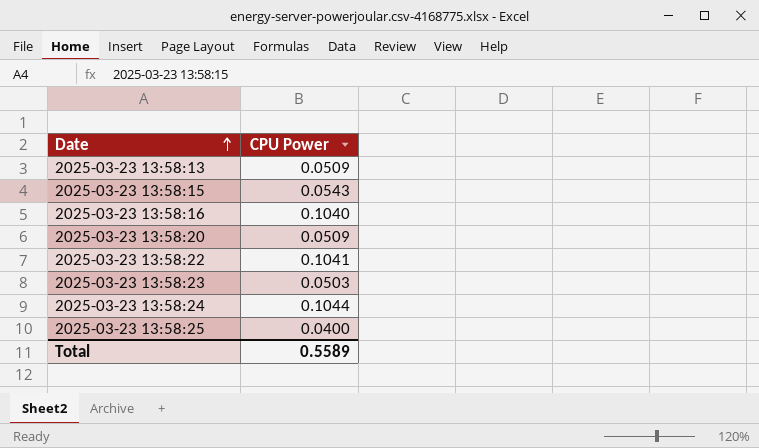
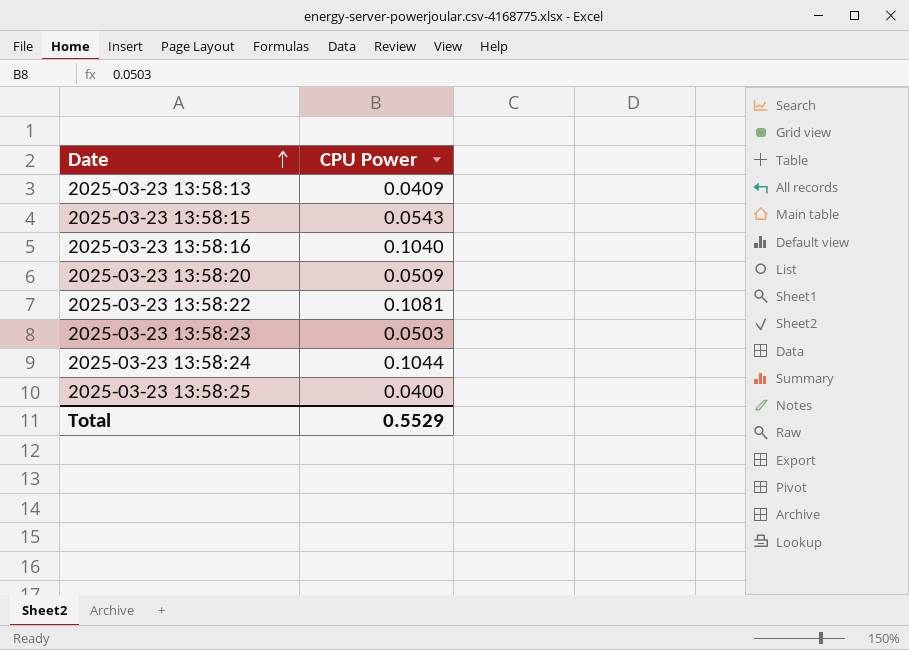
2025-03-23 13:58:13 | CPU Power: 0.0509 -> 0.0409
2025-03-23 13:58:22 | CPU Power: 0.1041 -> 0.1081
Total | CPU Power: 0.5589 -> 0.5529

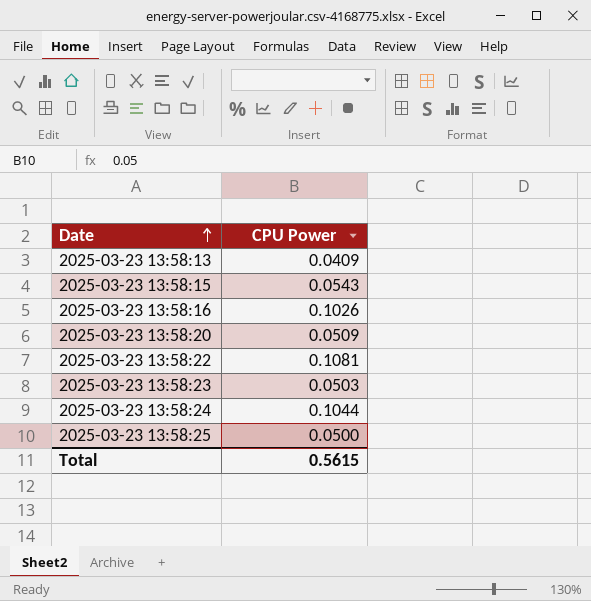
2025-03-23 13:58:16 | CPU Power: 0.1040 -> 0.1026
2025-03-23 13:58:25 | CPU Power: 0.0400 -> 0.0500
Total | CPU Power: 0.5529 -> 0.5615

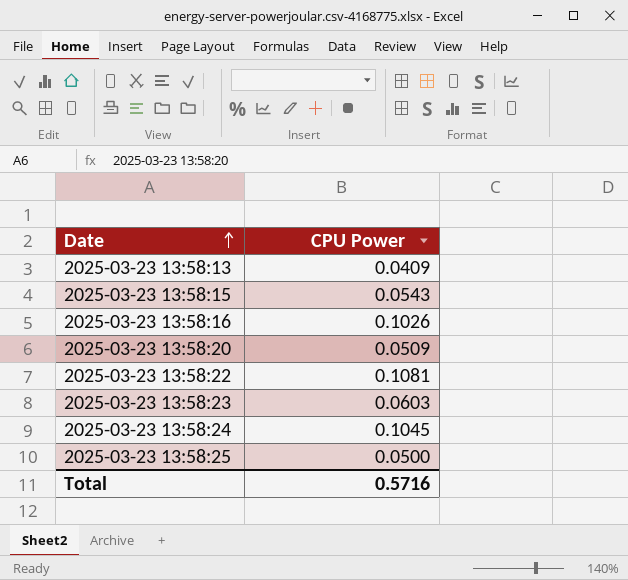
2025-03-23 13:58:23 | CPU Power: 0.0503 -> 0.0603
2025-03-23 13:58:24 | CPU Power: 0.1044 -> 0.1045
Total | CPU Power: 0.5615 -> 0.5716

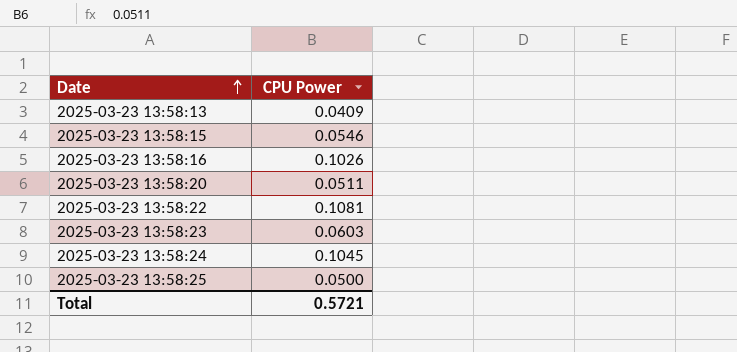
2025-03-23 13:58:15 | CPU Power: 0.0543 -> 0.0546
2025-03-23 13:58:20 | CPU Power: 0.0509 -> 0.0511
Total | CPU Power: 0.5716 -> 0.5721

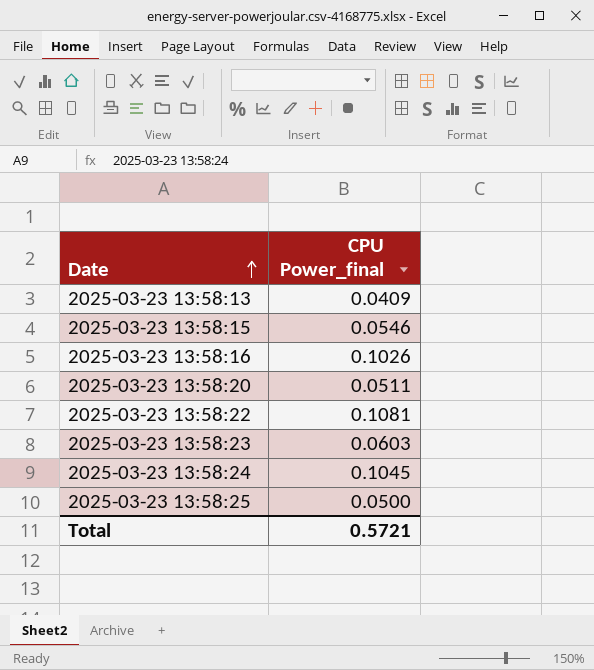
column name: CPU Power -> CPU Power_final

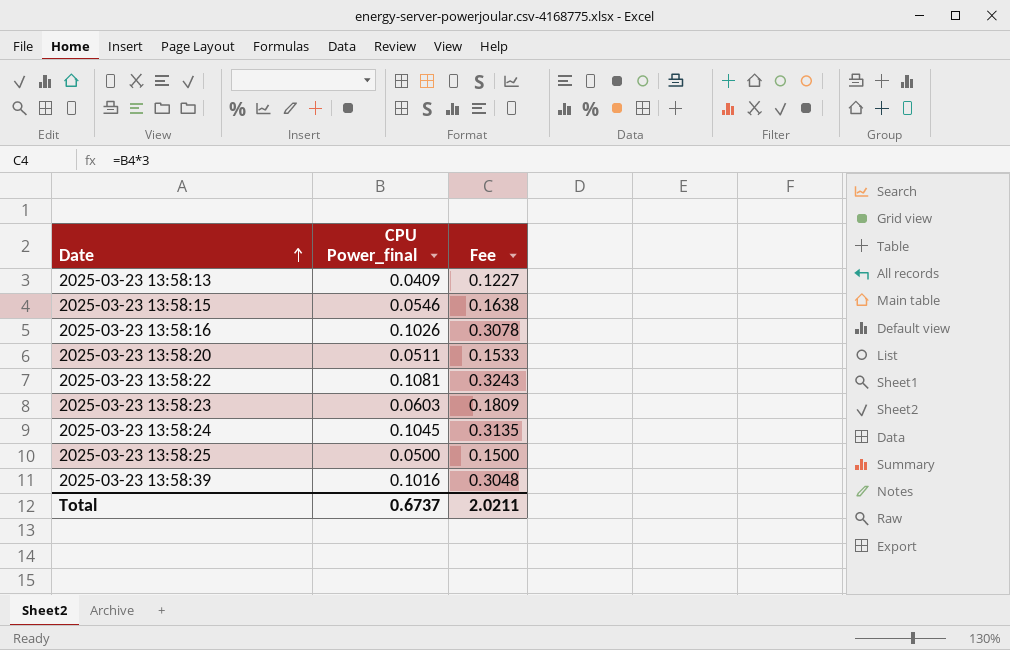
column Fee | formula: none -> [CPU Power_final] * 3
row 2025-03-23 13:58:39: none -> 0.1016 | 0.3048
Total | CPU Power_final: 0.5721 -> 0.6737

